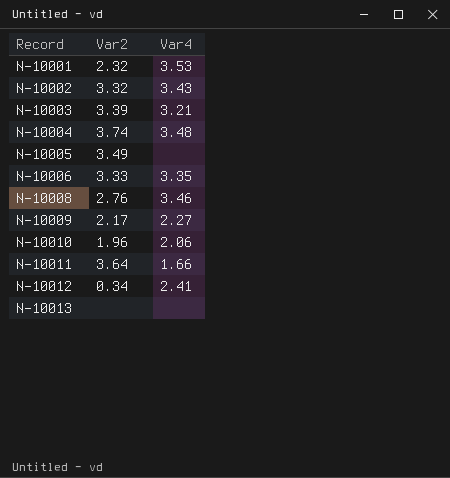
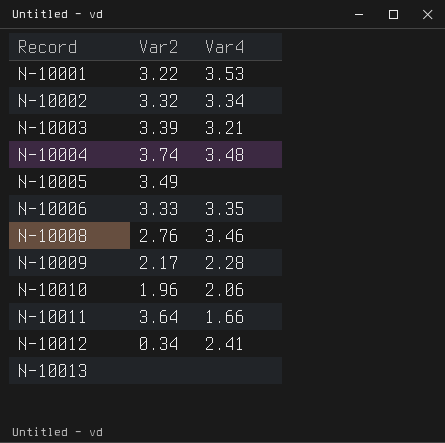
N-10001 | Var2: 2.32 -> 3.22
N-10002 | Var4: 3.43 -> 3.34
N-10009 | Var4: 2.27 -> 2.28

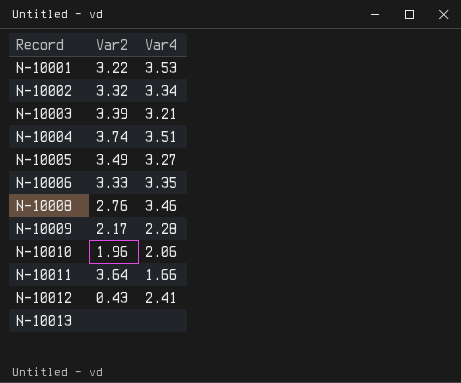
N-10004 | Var4: 3.48 -> 3.51
N-10005 | Var4: none -> 3.27
N-10012 | Var2: 0.34 -> 0.43

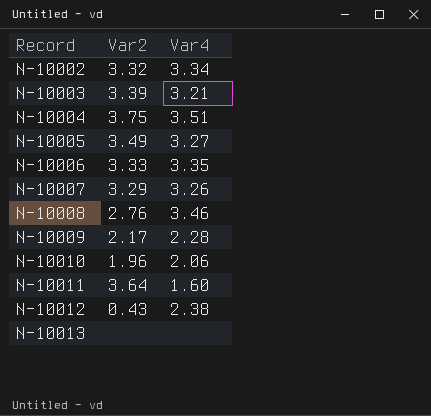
row N-10001: 3.22 | 3.53 -> none
N-10004 | Var2: 3.74 -> 3.75
row N-10007: none -> 3.29 | 3.26
N-10011 | Var4: 1.66 -> 1.60
N-10012 | Var4: 2.41 -> 2.38

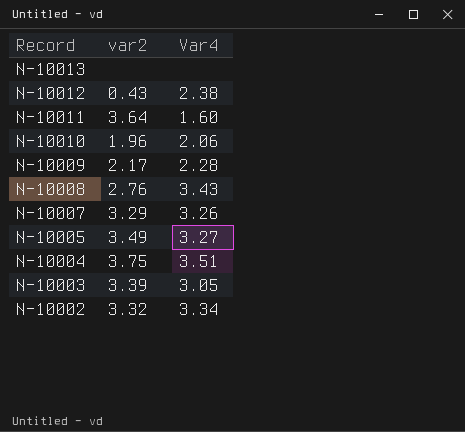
row order: Record ascending -> Record descending
column name: Var2 -> var2
row N-10006: 3.33 | 3.35 -> none
N-10008 | Var4: 3.46 -> 3.43
N-10003 | Var4: 3.21 -> 3.05

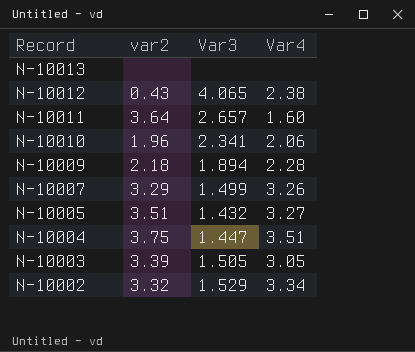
column Var3 | position: none -> 3
row N-10008: 2.76 | 3.43 -> none
N-10009 | var2: 2.17 -> 2.18
N-10005 | var2: 3.49 -> 3.51

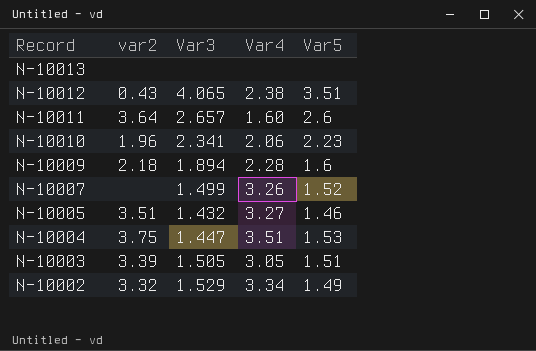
column Var5 | position: none -> 5
N-10007 | var2: 3.29 -> none

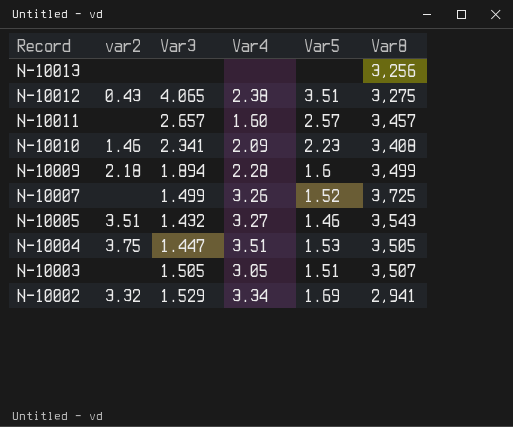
column Var8 | position: none -> 6
N-10011 | var2: 3.64 -> none
N-10011 | Var5: 2.6 -> 2.57
N-10010 | var2: 1.96 -> 1.46
N-10010 | Var4: 2.06 -> 2.09
N-10003 | var2: 3.39 -> none
N-10002 | Var5: 1.49 -> 1.69

